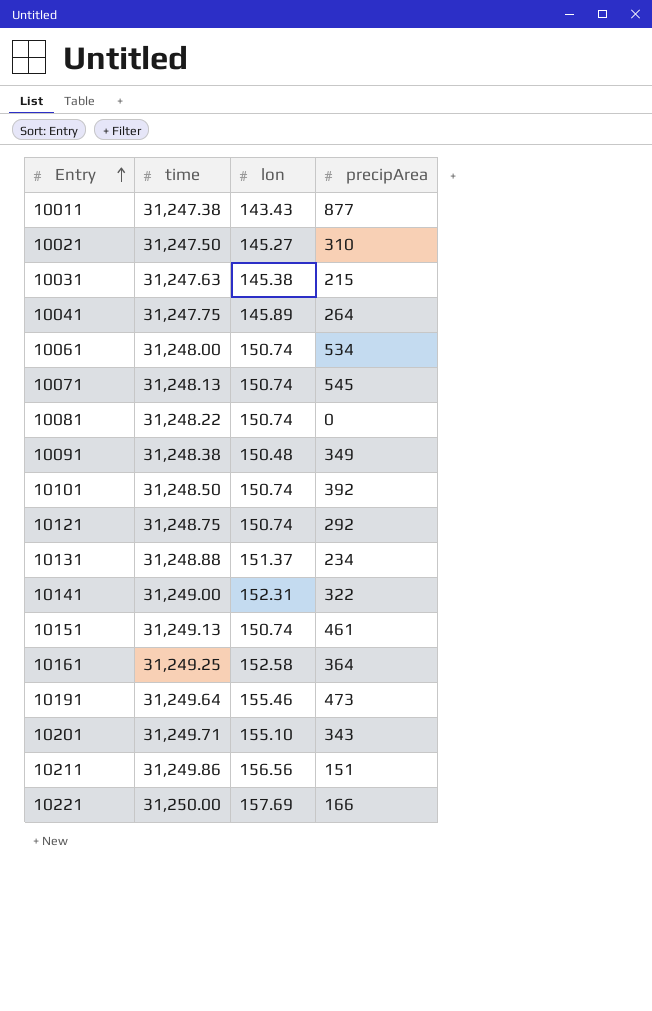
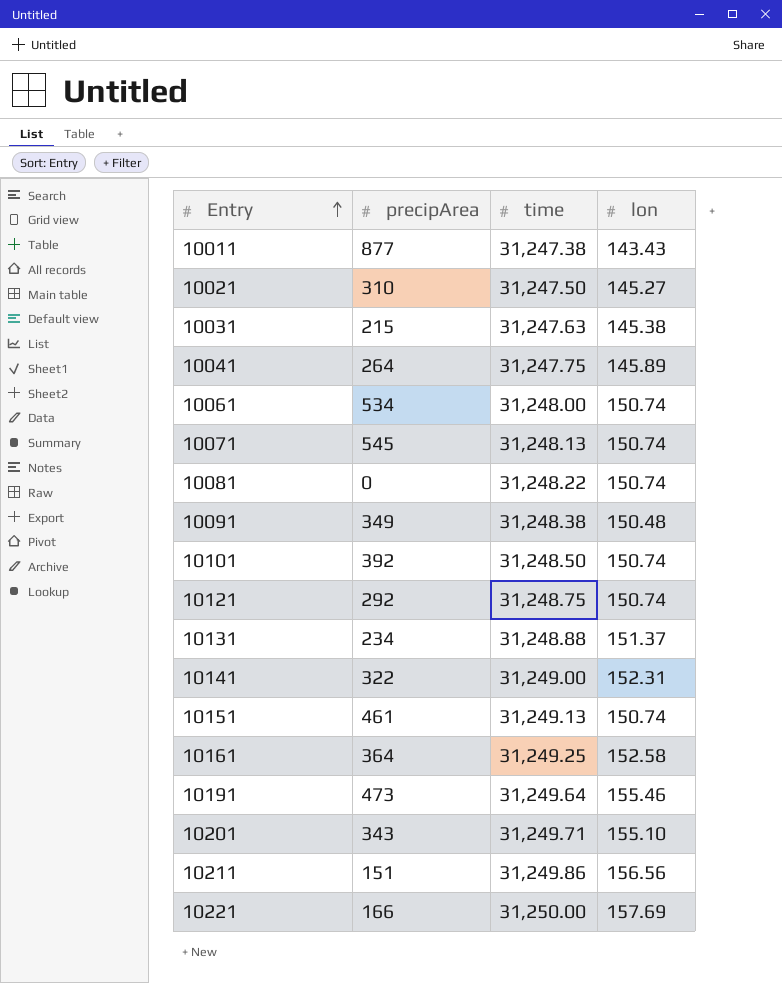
column precipArea | position: 4 -> 2

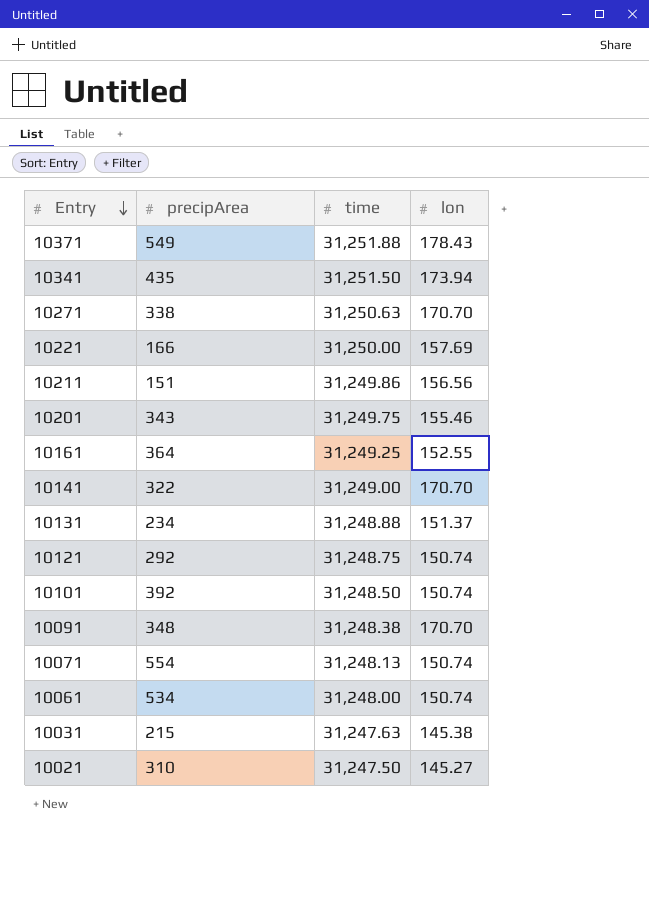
row order: Entry ascending -> Entry descending
row 10011: 877 | 31,247.38 | 143.43 -> none
row 10041: 264 | 31,247.75 | 145.89 -> none
row 10081: 0 | 31,248.22 | 150.74 -> none
row 10151: 461 | 31,249.13 | 150.74 -> none
row 10191: 473 | 31,249.64 | 155.46 -> none
row 10371: none -> 549 | 31,251.88 | 178.43
row 10341: none -> 435 | 31,251.50 | 173.94
row 10271: none -> 338 | 31,250.63 | 170.70
10201 | time: 31,249.71 -> 31,249.75
10201 | lon: 155.10 -> 155.46
10161 | lon: 152.58 -> 152.55
10141 | lon: 152.31 -> 170.70
10091 | precipArea: 349 -> 348
10091 | lon: 150.48 -> 170.70
10071 | precipArea: 545 -> 554

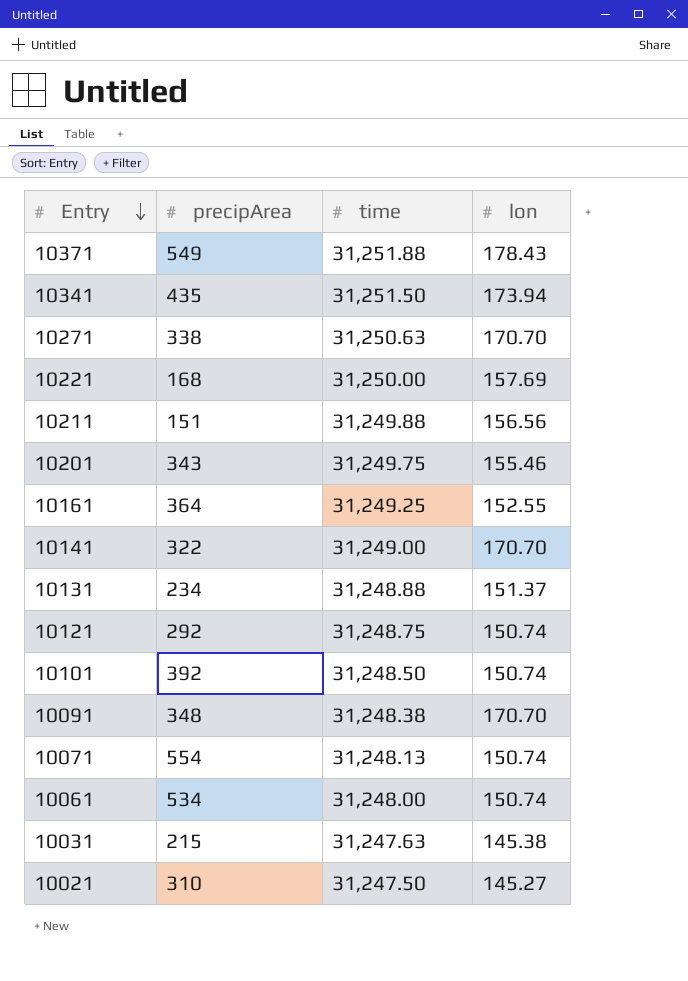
10221 | precipArea: 166 -> 168
10211 | time: 31,249.86 -> 31,249.88

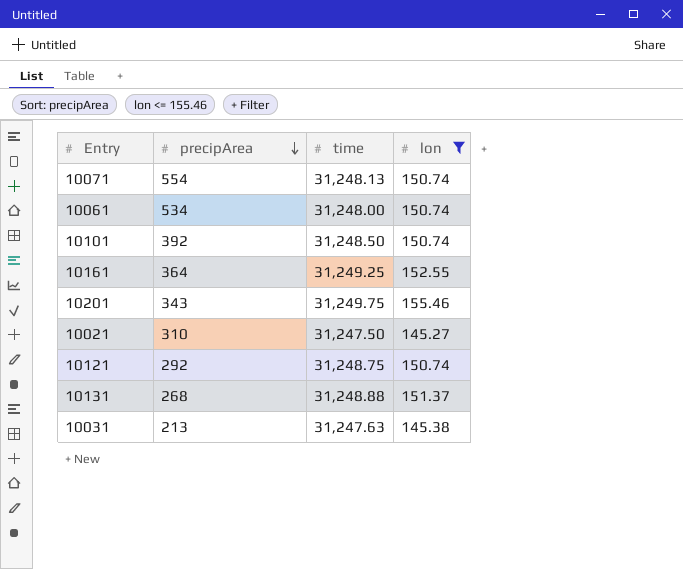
filter: none -> lon <= 155.46
row order: Entry descending -> precipArea descending
10131 | precipArea: 234 -> 268
10031 | precipArea: 215 -> 213

